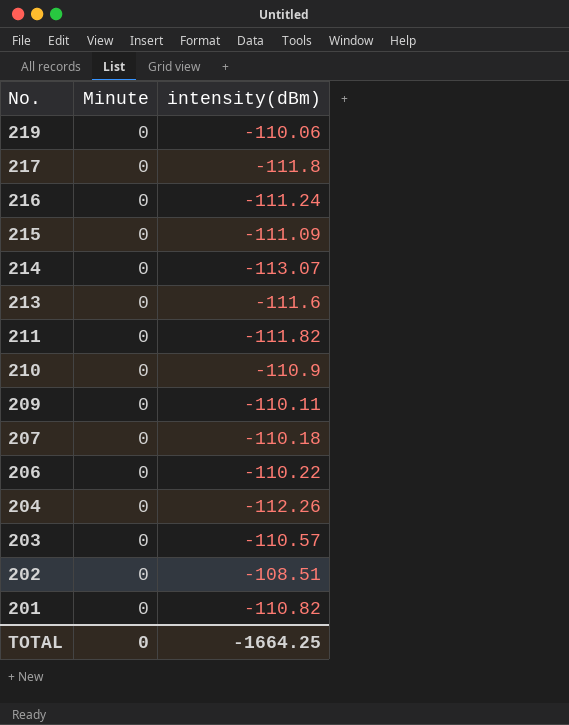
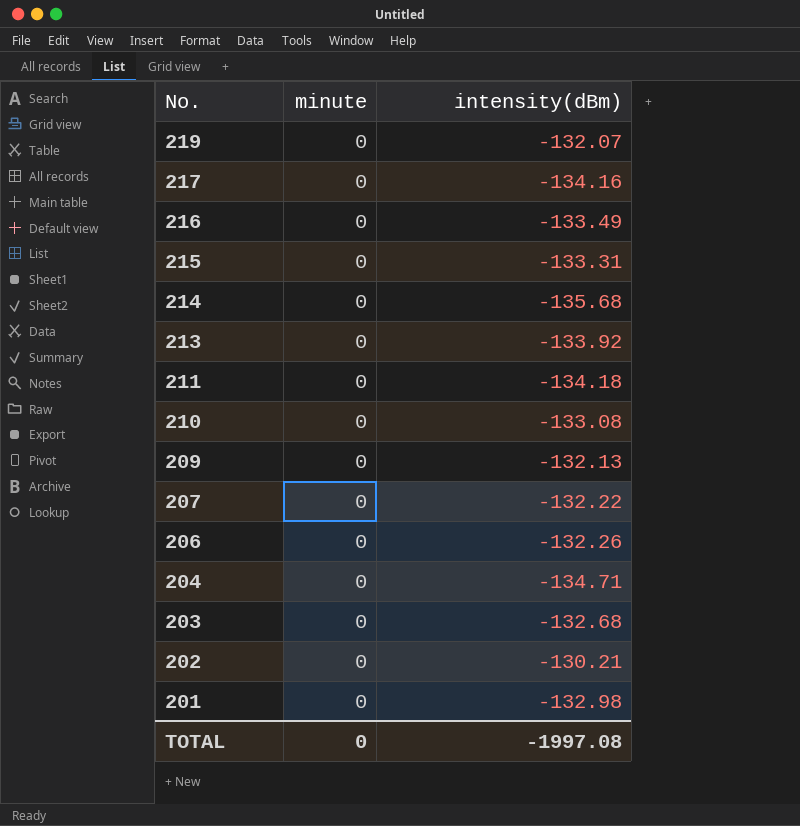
column name: Minute -> minute
219 | intensity(dBm): -110.06 -> -132.07
217 | intensity(dBm): -111.8 -> -134.16
216 | intensity(dBm): -111.24 -> -133.49
215 | intensity(dBm): -111.09 -> -133.31
214 | intensity(dBm): -113.07 -> -135.68
213 | intensity(dBm): -111.6 -> -133.92
211 | intensity(dBm): -111.82 -> -134.18
210 | intensity(dBm): -110.9 -> -133.08
209 | intensity(dBm): -110.11 -> -132.13
207 | intensity(dBm): -110.18 -> -132.22
206 | intensity(dBm): -110.22 -> -132.26
204 | intensity(dBm): -112.26 -> -134.71
203 | intensity(dBm): -110.57 -> -132.68
202 | intensity(dBm): -108.51 -> -130.21
201 | intensity(dBm): -110.82 -> -132.98
TOTAL | intensity(dBm): -1664.25 -> -1997.08

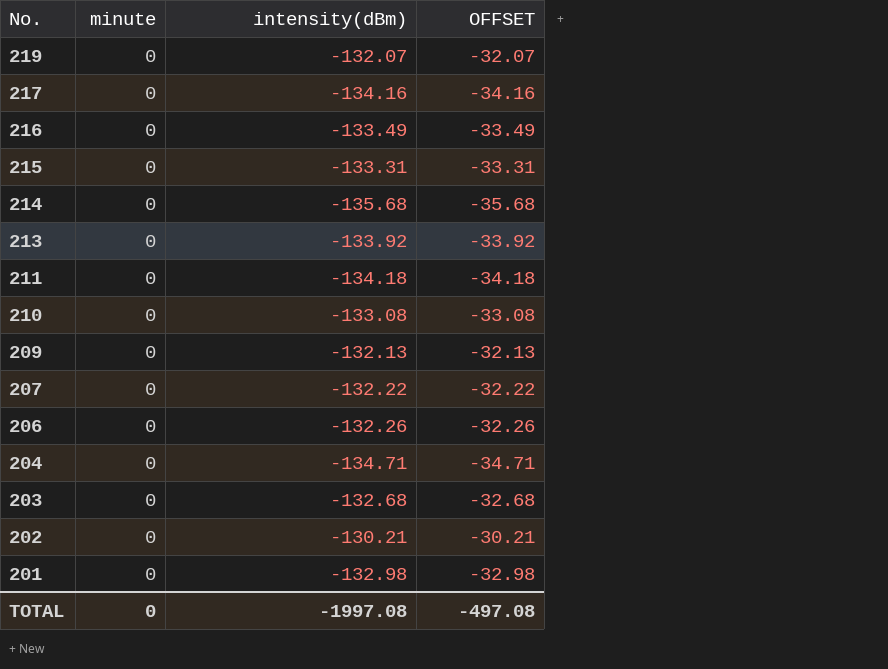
column OFFSET | formula: none -> [intensity(dBm)] + 100

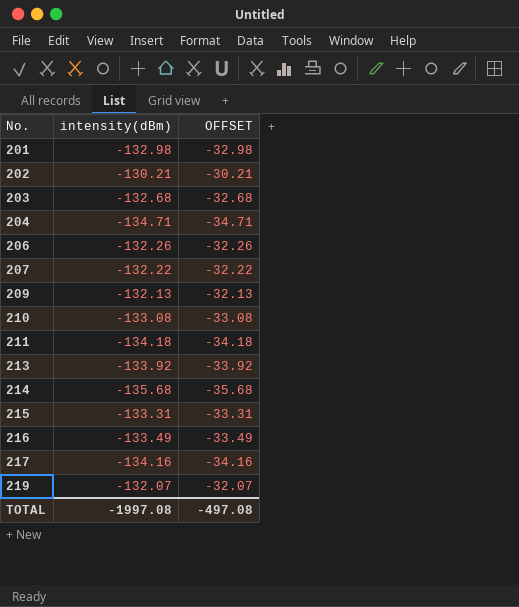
row order: No. descending -> No. ascending
column minute | position: 2 -> none

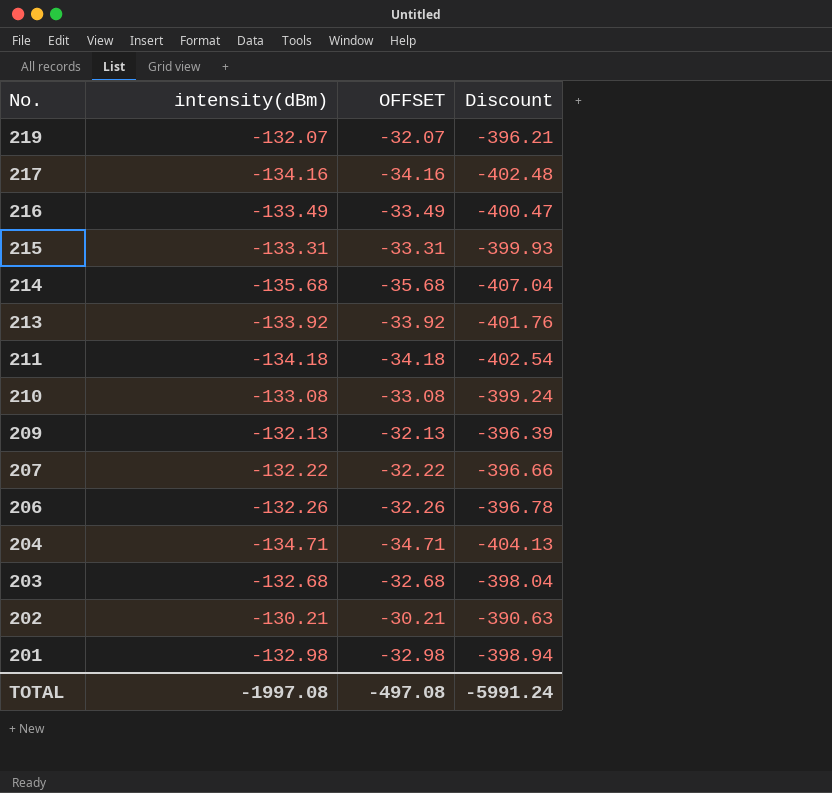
row order: No. ascending -> No. descending
column Discount | formula: none -> [intensity(dBm)] * 3

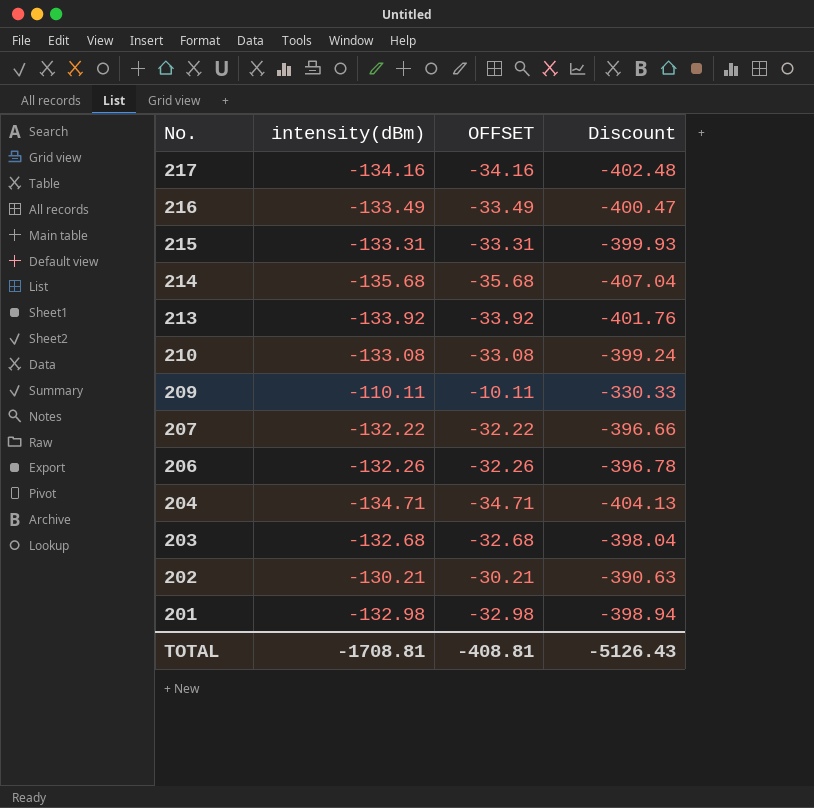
row 219: -132.07 | -32.07 | -396.21 -> none
row 211: -134.18 | -34.18 | -402.54 -> none
209 | intensity(dBm): -132.13 -> -110.11
209 | OFFSET: -32.13 -> -10.11
209 | Discount: -396.39 -> -330.33
TOTAL | intensity(dBm): -1997.08 -> -1708.81
TOTAL | OFFSET: -497.08 -> -408.81
TOTAL | Discount: -5991.24 -> -5126.43

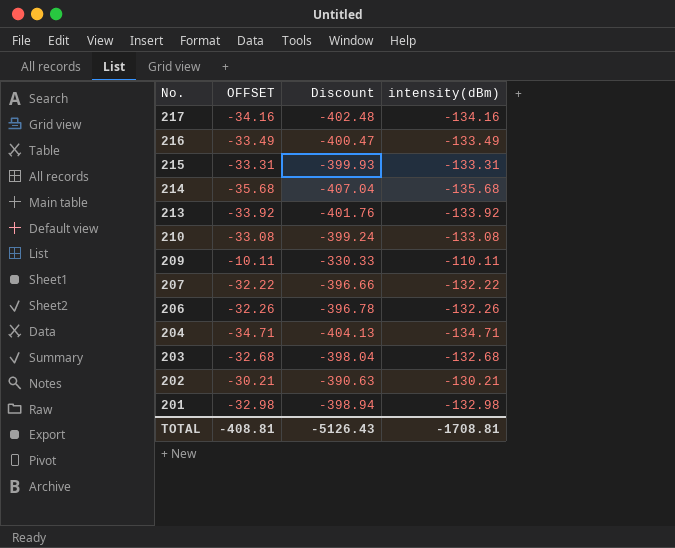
column intensity(dBm) | position: 2 -> 4

